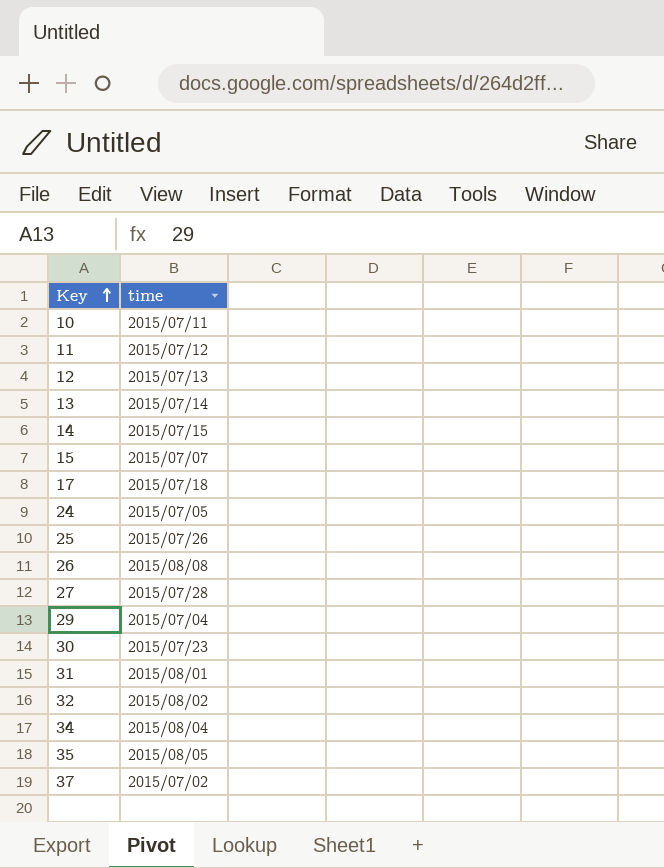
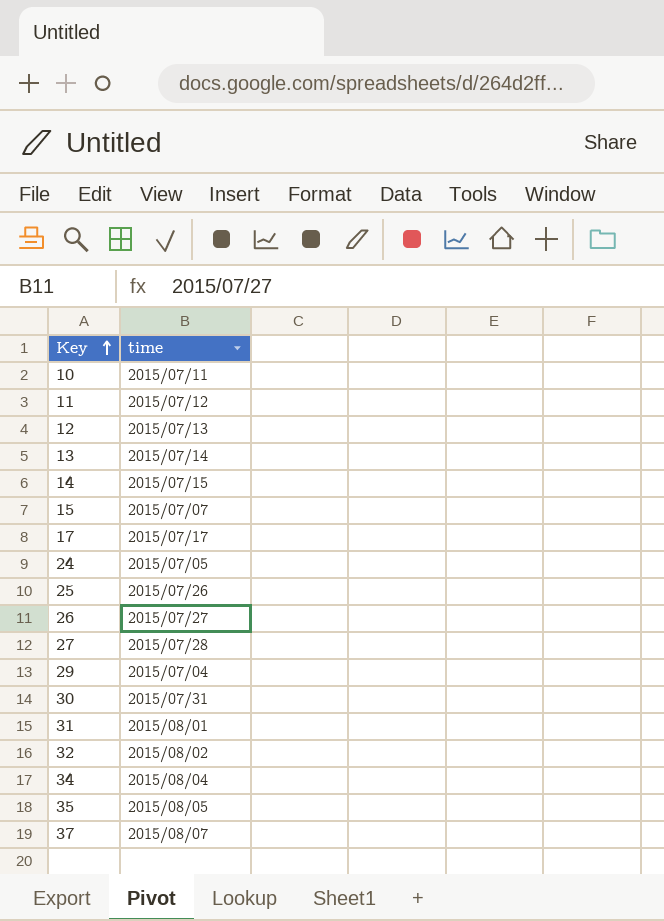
17 | time: 2015/07/18 -> 2015/07/17
26 | time: 2015/08/08 -> 2015/07/27
30 | time: 2015/07/23 -> 2015/07/31
37 | time: 2015/07/02 -> 2015/08/07

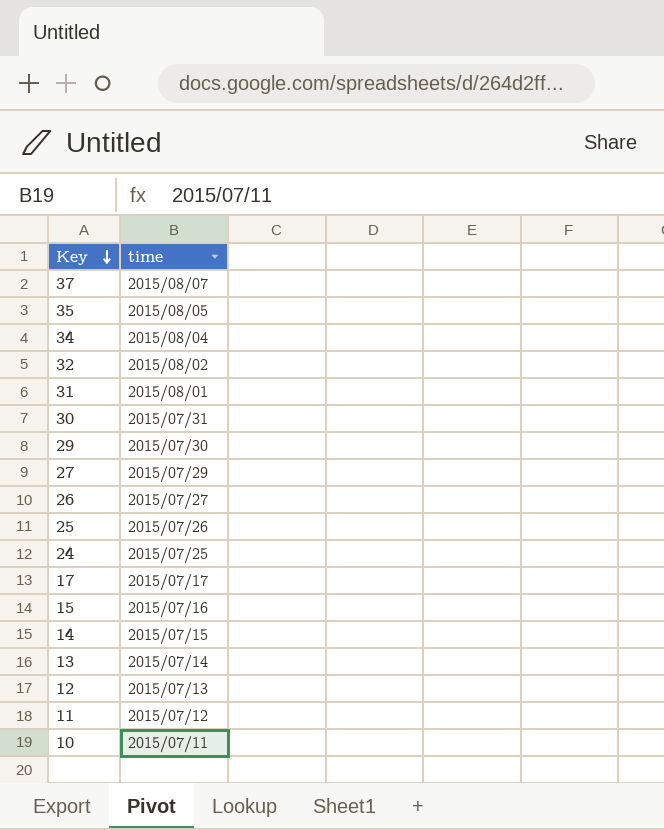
row order: Key ascending -> Key descending
29 | time: 2015/07/04 -> 2015/07/30
27 | time: 2015/07/28 -> 2015/07/29
24 | time: 2015/07/05 -> 2015/07/25
15 | time: 2015/07/07 -> 2015/07/16

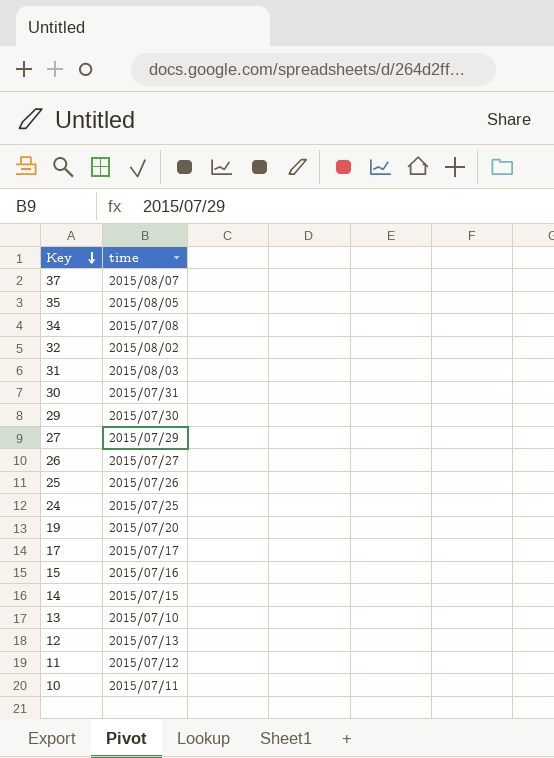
34 | time: 2015/08/04 -> 2015/07/08
31 | time: 2015/08/01 -> 2015/08/03
row 19: none -> 2015/07/20
13 | time: 2015/07/14 -> 2015/07/10

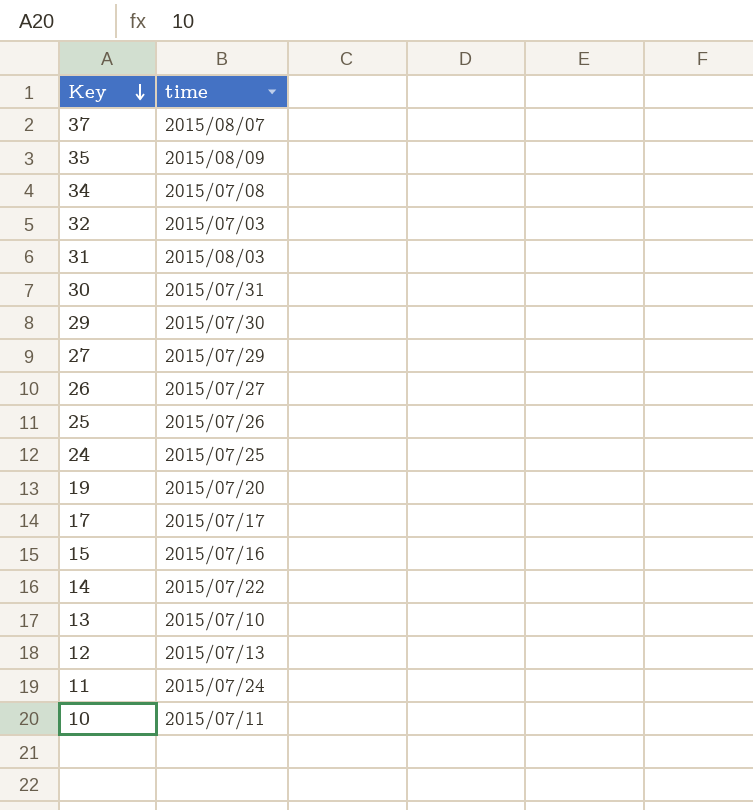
35 | time: 2015/08/05 -> 2015/08/09
32 | time: 2015/08/02 -> 2015/07/03
14 | time: 2015/07/15 -> 2015/07/22
11 | time: 2015/07/12 -> 2015/07/24

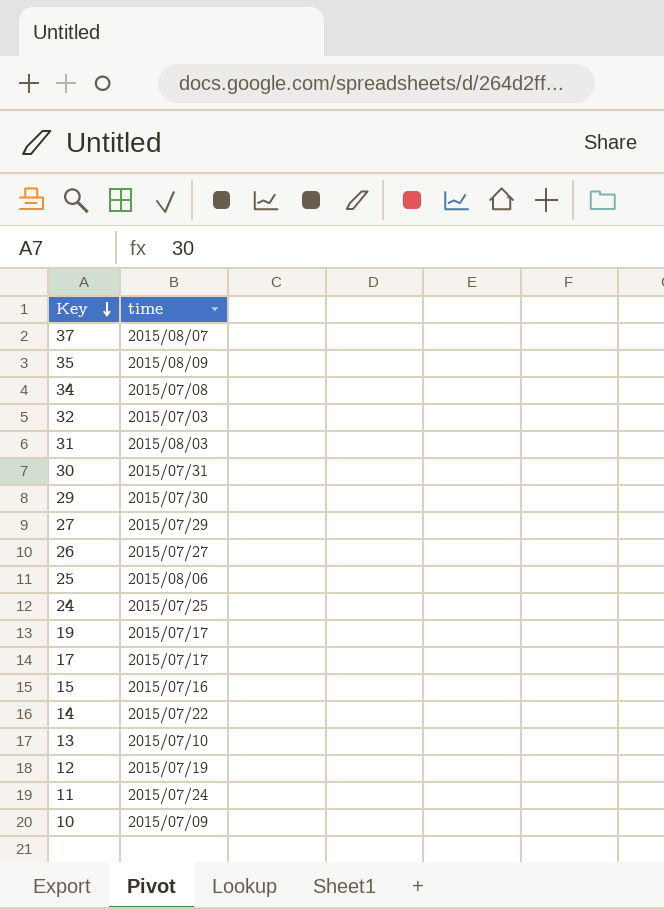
25 | time: 2015/07/26 -> 2015/08/06
19 | time: 2015/07/20 -> 2015/07/17
12 | time: 2015/07/13 -> 2015/07/19
10 | time: 2015/07/11 -> 2015/07/09

